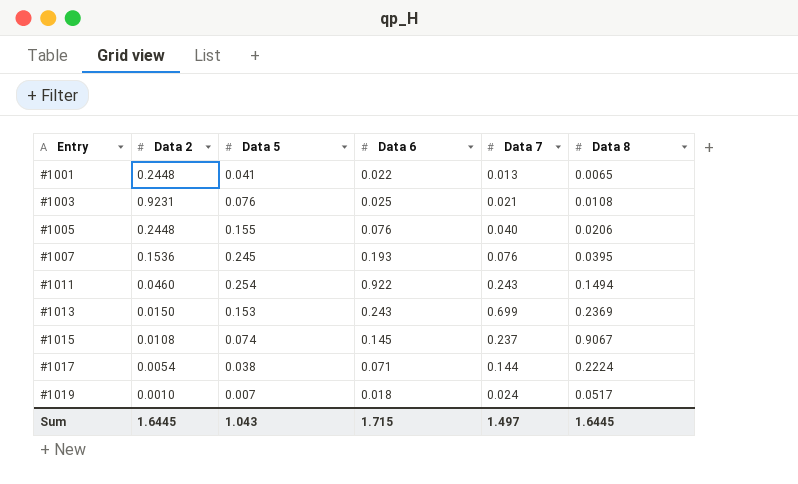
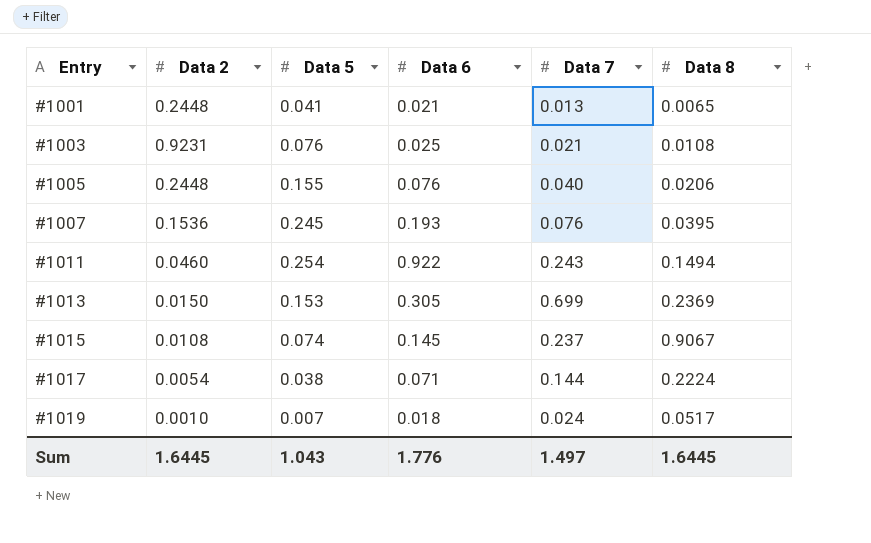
#1001 | Data 6: 0.022 -> 0.021
#1013 | Data 6: 0.243 -> 0.305
Sum | Data 6: 1.715 -> 1.776

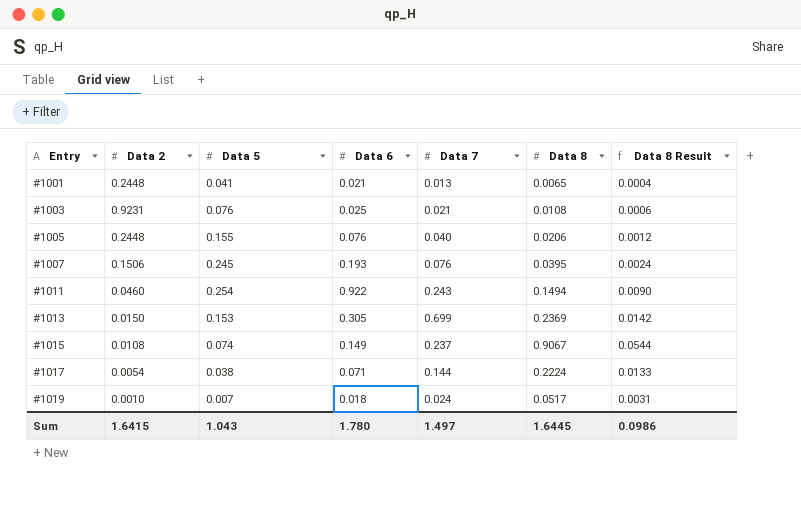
column Data 8 Result | formula: none -> [Data 8] * 0.06
#1007 | Data 2: 0.1536 -> 0.1506
#1015 | Data 6: 0.145 -> 0.149
Sum | Data 2: 1.6445 -> 1.6415
Sum | Data 6: 1.776 -> 1.780

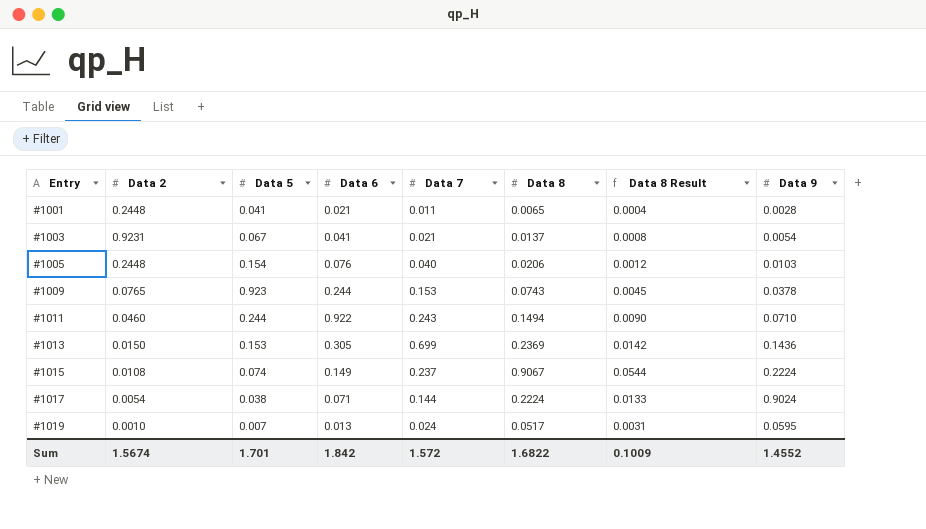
column Data 9 | position: none -> 8
row #1007: 0.1506 | 0.245 | 0.193 | 0.076 | 0.0395 | 0.0024 -> none
#1001 | Data 7: 0.013 -> 0.011
#1003 | Data 5: 0.076 -> 0.067
#1003 | Data 6: 0.025 -> 0.041
#1003 | Data 8: 0.0108 -> 0.0137
#1003 | Data 8 Result: 0.0006 -> 0.0008
#1005 | Data 5: 0.155 -> 0.154
row #1009: none -> 0.0765 | 0.923 | 0.244 | 0.153 | 0.0743 | 0.0045 | 0.0378
#1011 | Data 5: 0.254 -> 0.244
#1019 | Data 6: 0.018 -> 0.013
Sum | Data 2: 1.6415 -> 1.5674
Sum | Data 5: 1.043 -> 1.701
Sum | Data 6: 1.780 -> 1.842
Sum | Data 7: 1.497 -> 1.572
Sum | Data 8: 1.6445 -> 1.6822
Sum | Data 8 Result: 0.0986 -> 0.1009

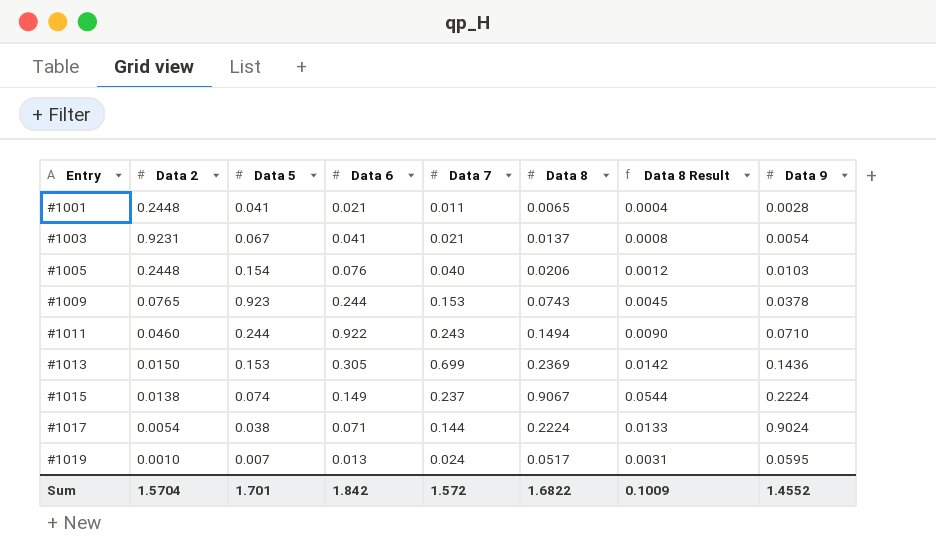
#1015 | Data 2: 0.0108 -> 0.0138
Sum | Data 2: 1.5674 -> 1.5704

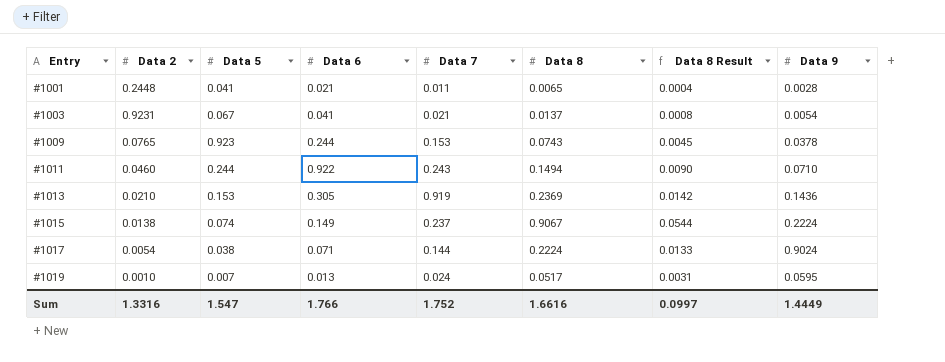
row #1005: 0.2448 | 0.154 | 0.076 | 0.040 | 0.0206 | 0.0012 | 0.0103 -> none
#1013 | Data 2: 0.0150 -> 0.0210
#1013 | Data 7: 0.699 -> 0.919
Sum | Data 2: 1.5704 -> 1.3316
Sum | Data 5: 1.701 -> 1.547
Sum | Data 6: 1.842 -> 1.766
Sum | Data 7: 1.572 -> 1.752
Sum | Data 8: 1.6822 -> 1.6616
Sum | Data 8 Result: 0.1009 -> 0.0997
Sum | Data 9: 1.4552 -> 1.4449

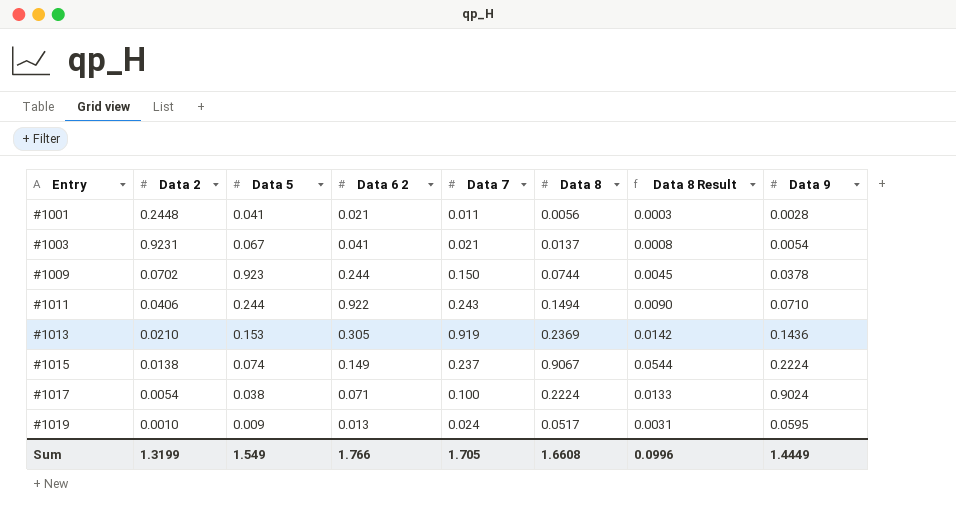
column name: Data 6 -> Data 6 2
#1001 | Data 8: 0.0065 -> 0.0056
#1001 | Data 8 Result: 0.0004 -> 0.0003
#1009 | Data 2: 0.0765 -> 0.0702
#1009 | Data 7: 0.153 -> 0.150
#1009 | Data 8: 0.0743 -> 0.0744
#1011 | Data 2: 0.0460 -> 0.0406
#1017 | Data 7: 0.144 -> 0.100
#1019 | Data 5: 0.007 -> 0.009
Sum | Data 2: 1.3316 -> 1.3199
Sum | Data 5: 1.547 -> 1.549
Sum | Data 7: 1.752 -> 1.705
Sum | Data 8: 1.6616 -> 1.6608
Sum | Data 8 Result: 0.0997 -> 0.0996

